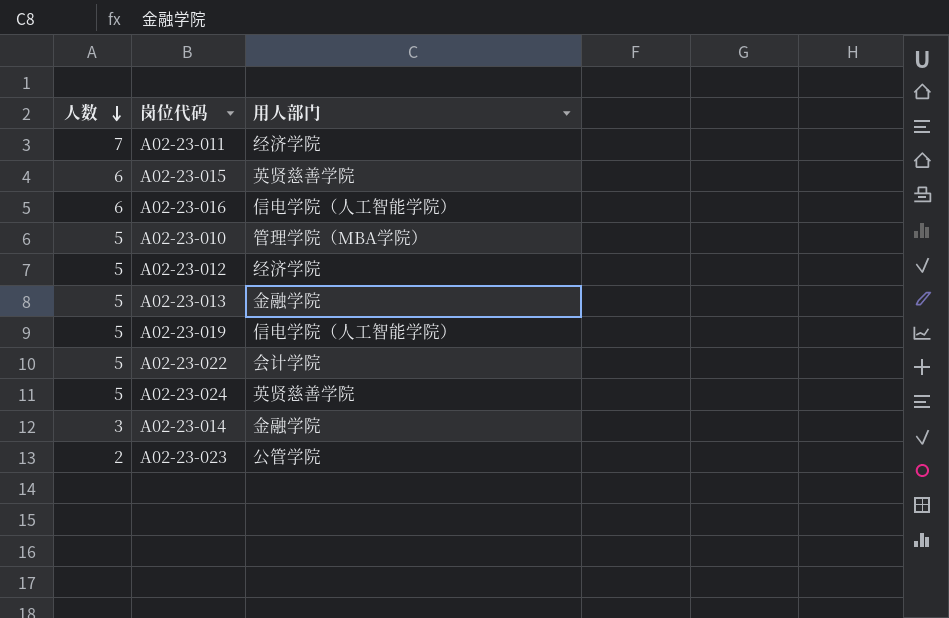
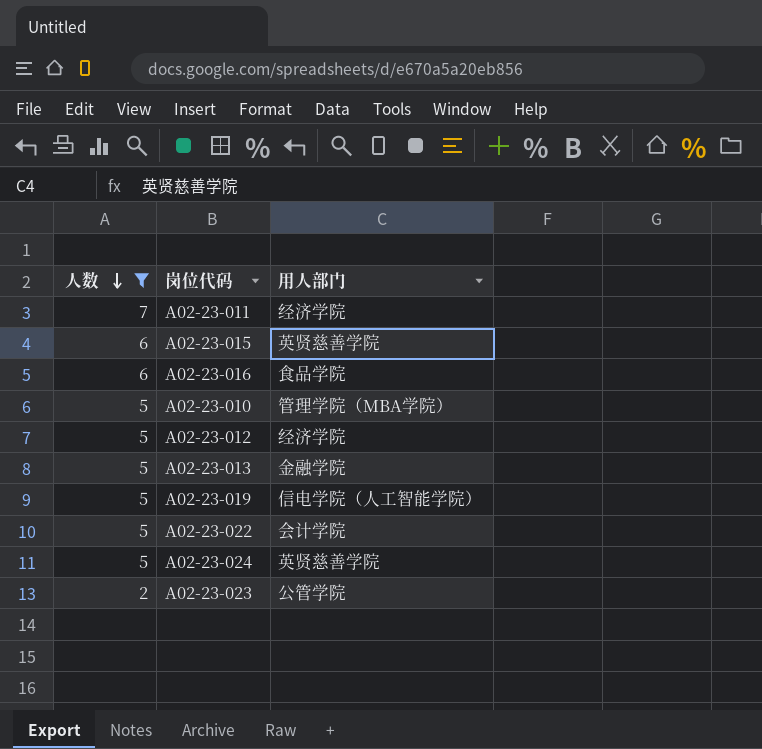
filter: none -> 人数 != 3
A02-23-016 | 用人部门: 信电学院（人工智能学院） -> 食品学院

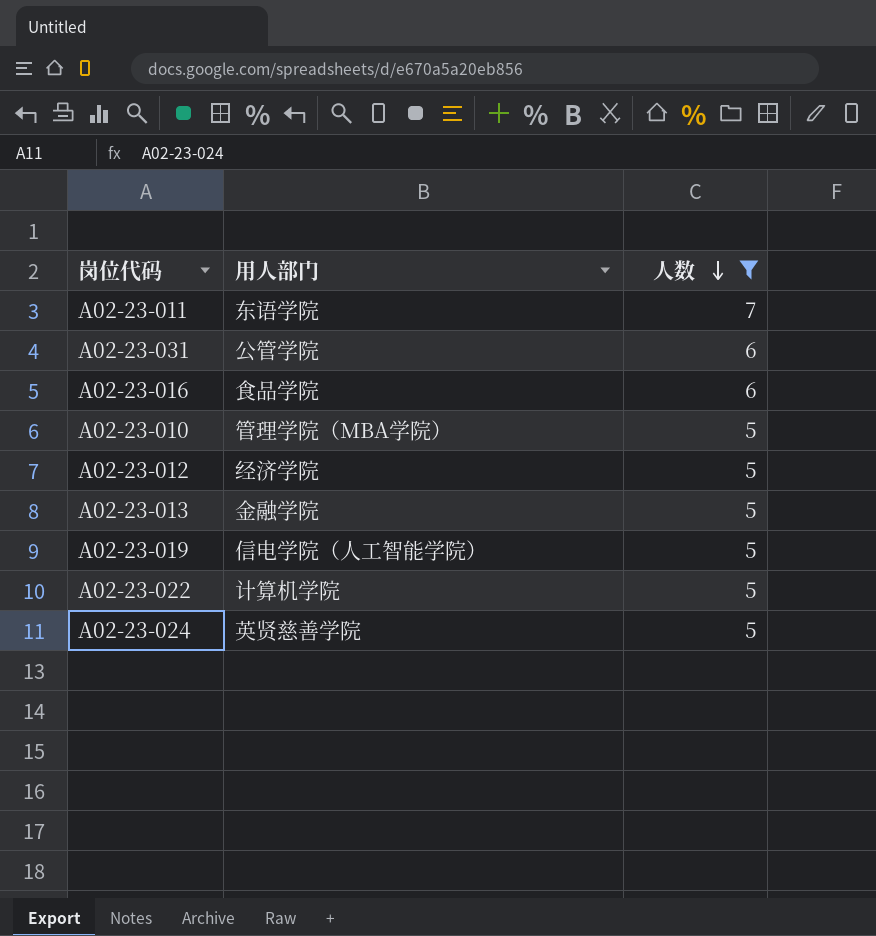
column 人数 | position: 1 -> 3
row A02-23-015: 6 | 英贤慈善学院 -> none
row A02-23-023: 2 | 公管学院 -> none
A02-23-011 | 用人部门: 经济学院 -> 东语学院
row A02-23-031: none -> 公管学院 | 6
A02-23-022 | 用人部门: 会计学院 -> 计算机学院

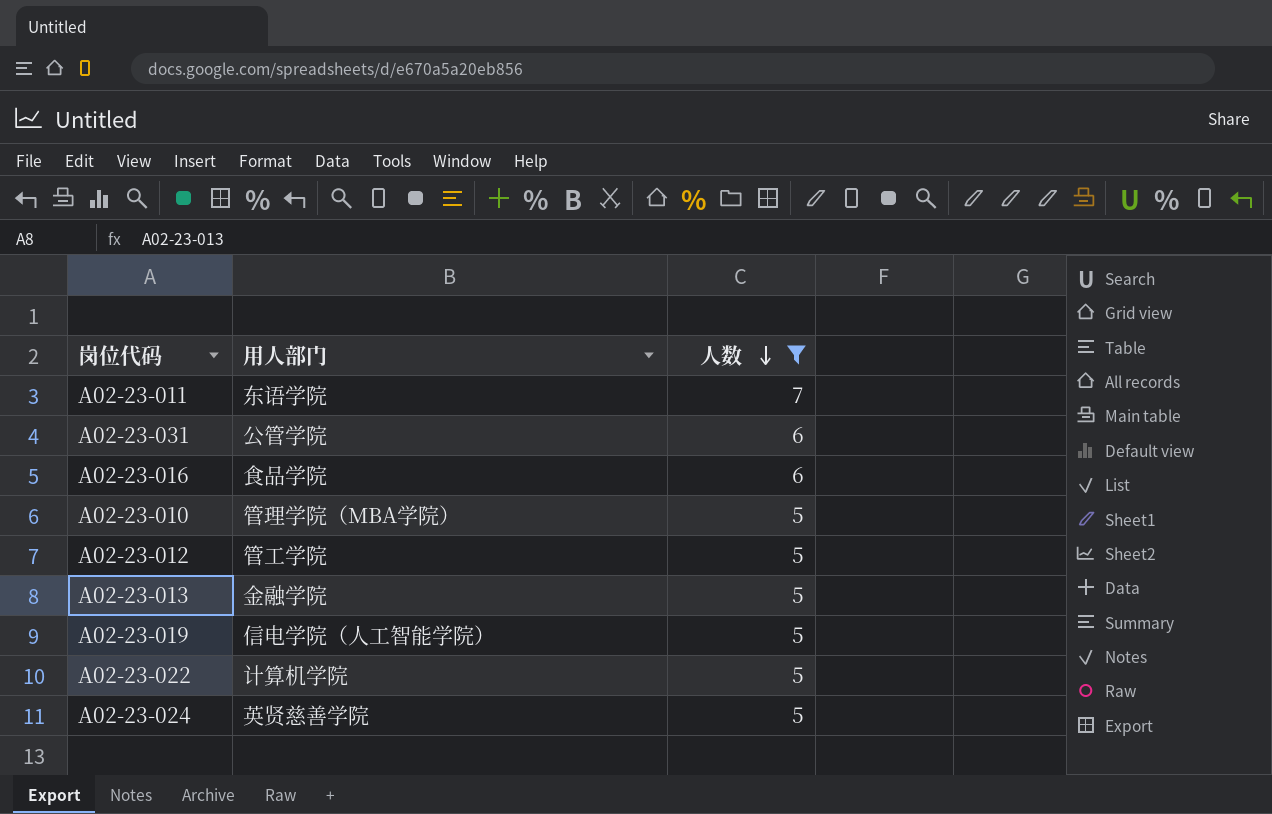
A02-23-012 | 用人部门: 经济学院 -> 管工学院

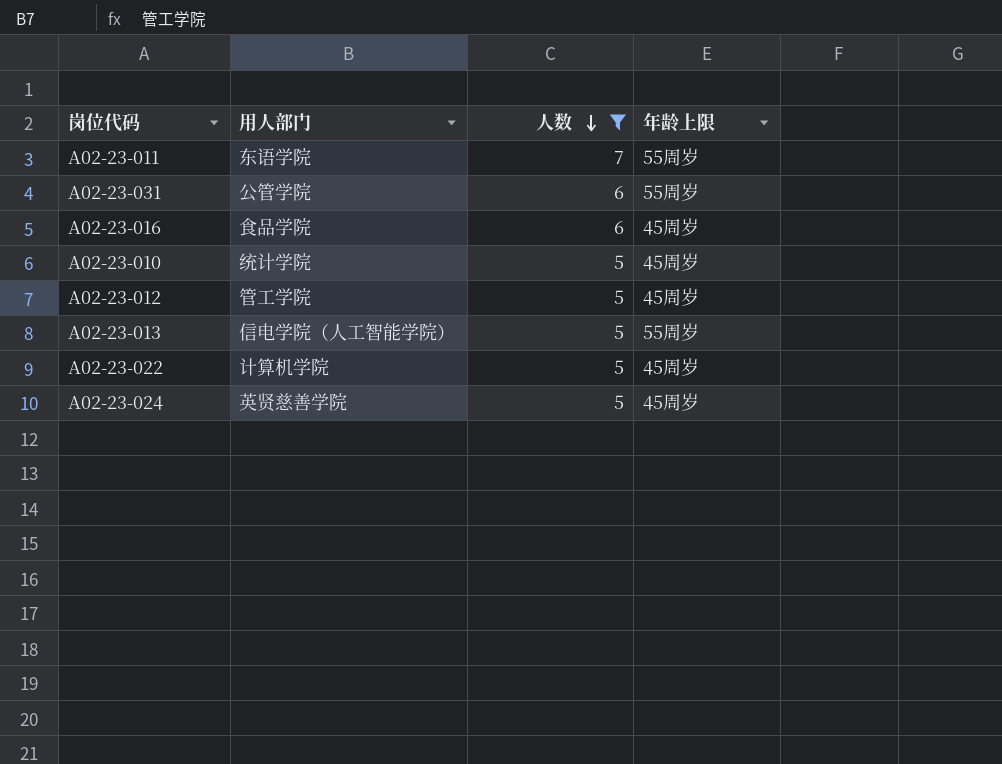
column 年龄上限 | position: none -> 4
row A02-23-019: 信电学院（人工智能学院） | 5 -> none
A02-23-010 | 用人部门: 管理学院（MBA学院） -> 统计学院
A02-23-013 | 用人部门: 金融学院 -> 信电学院（人工智能学院）

